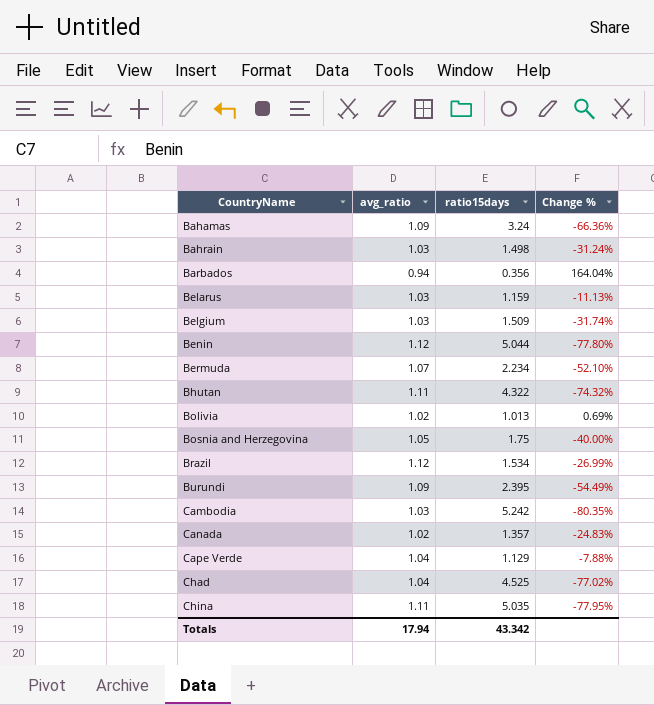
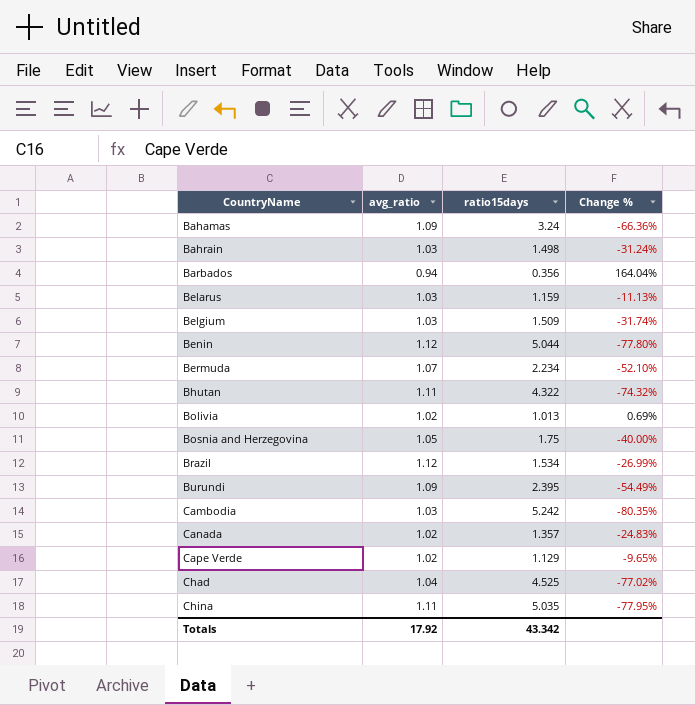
Cape Verde | avg_ratio: 1.04 -> 1.02
Cape Verde | Change %: -7.88% -> -9.65%
Totals | avg_ratio: 17.94 -> 17.92

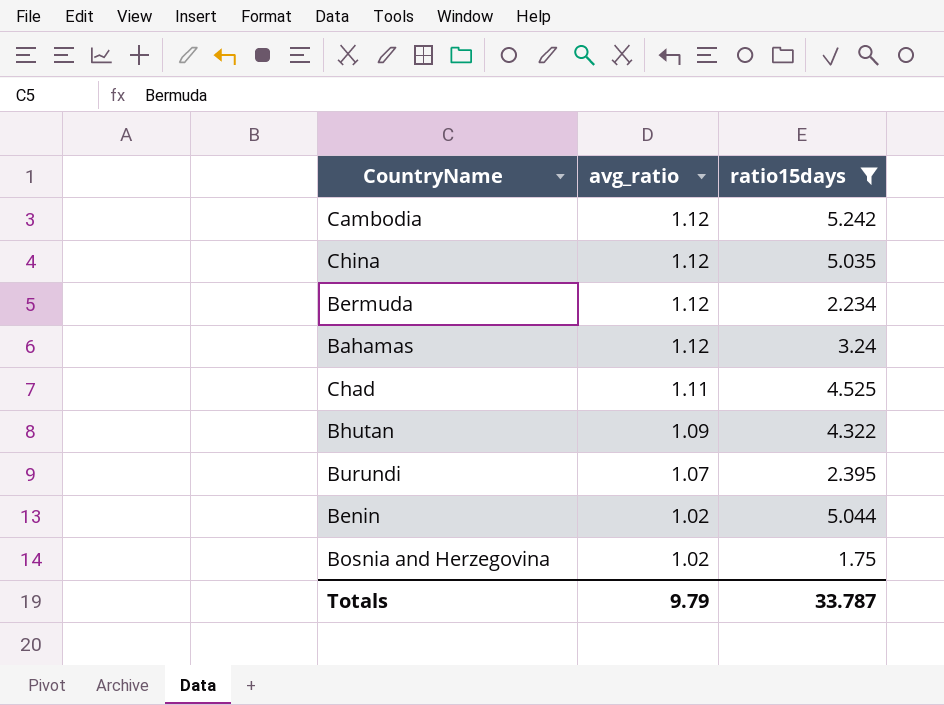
filter: none -> ratio15days >= 1.75
row order: CountryName ascending -> avg_ratio descending
column Change % | formula: ([avg_ratio] - [ratio15days]) / [ratio15days] -> none
Cambodia | avg_ratio: 1.03 -> 1.12
China | avg_ratio: 1.11 -> 1.12
Bermuda | avg_ratio: 1.07 -> 1.12
Bahamas | avg_ratio: 1.09 -> 1.12
Chad | avg_ratio: 1.04 -> 1.11
Bhutan | avg_ratio: 1.11 -> 1.09
Burundi | avg_ratio: 1.09 -> 1.07
Benin | avg_ratio: 1.12 -> 1.02
Bosnia and Herzegovina | avg_ratio: 1.05 -> 1.02
Totals | avg_ratio: 17.92 -> 9.79
Totals | ratio15days: 43.342 -> 33.787

